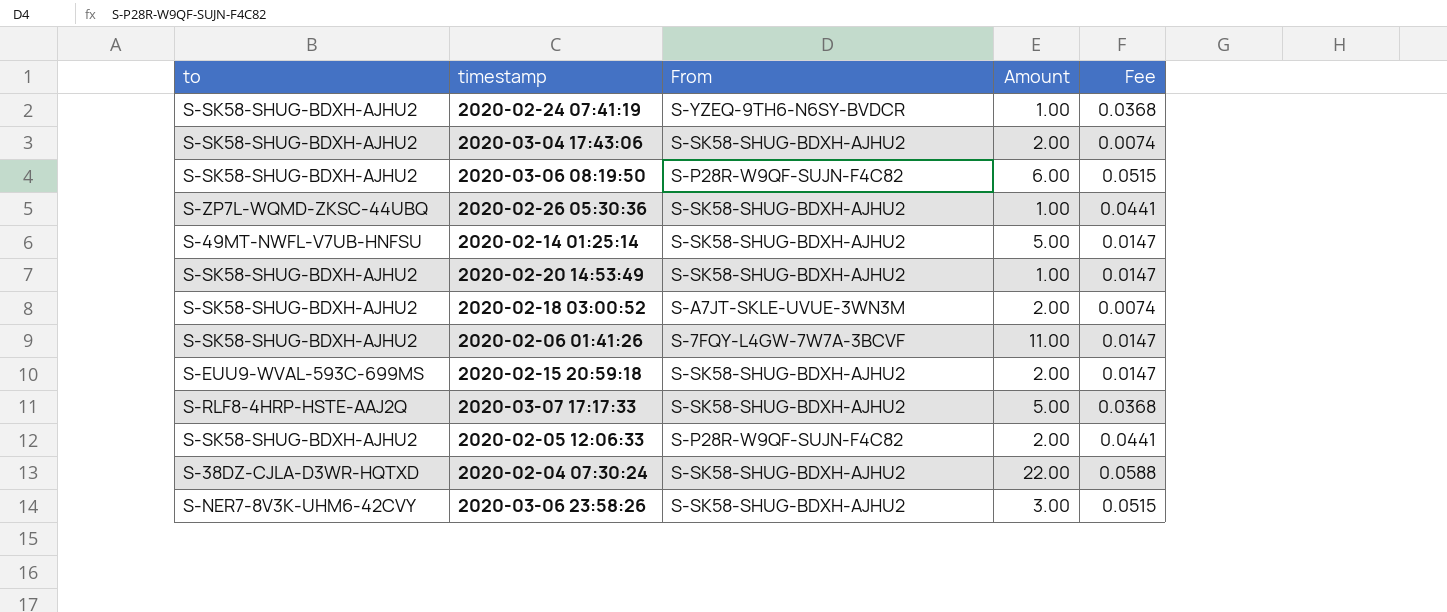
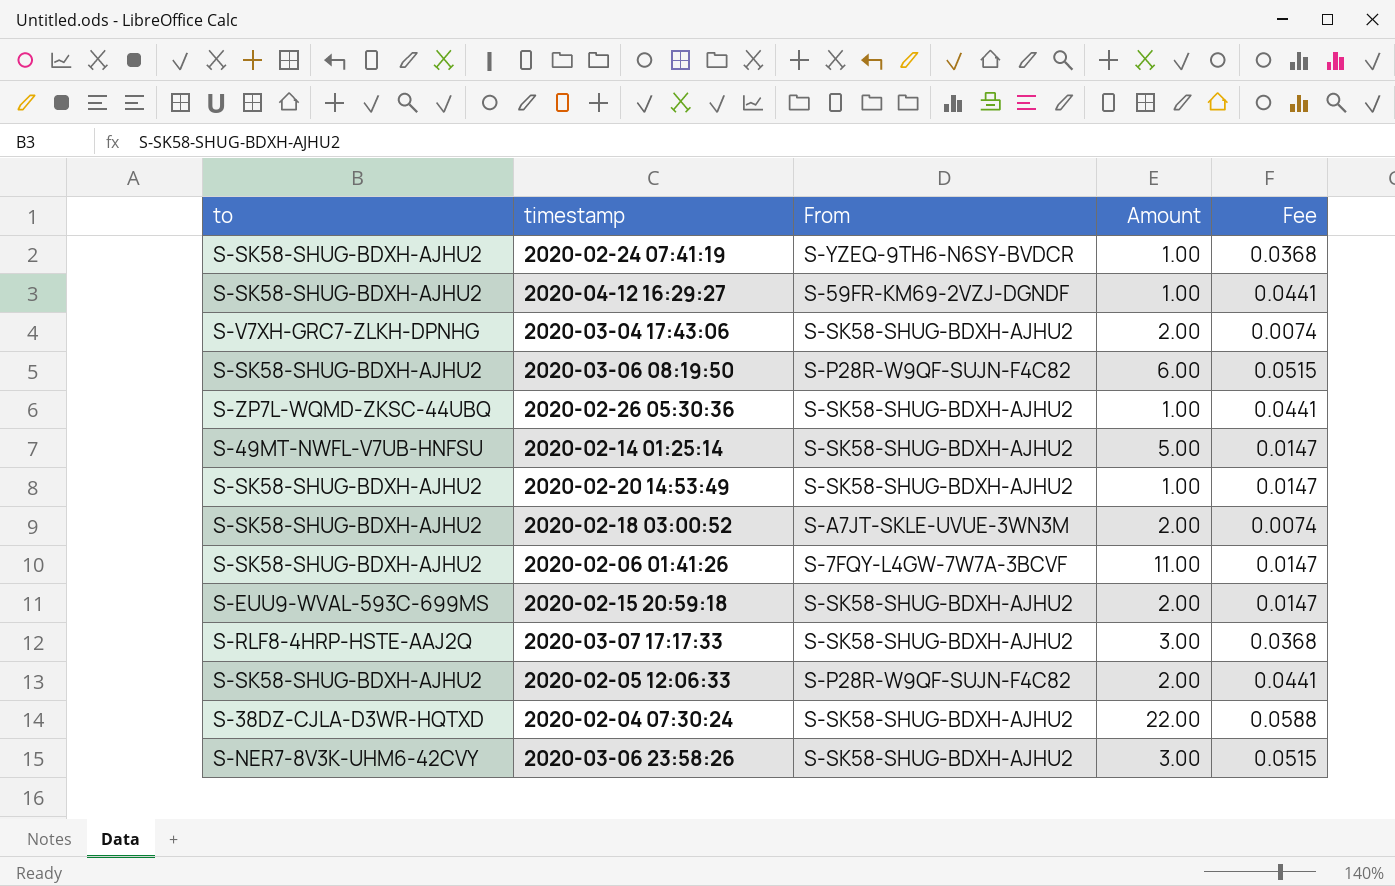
row 2020-04-12 16:29:27: none -> S-SK58-SHUG-BDXH-AJHU2 | S-59FR-KM69-2VZJ-DGNDF | 1.00 | 0.0441
2020-03-04 17:43:06 | to: S-SK58-SHUG-BDXH-AJHU2 -> S-V7XH-GRC7-ZLKH-DPNHG
2020-03-07 17:17:33 | Amount: 5.00 -> 3.00

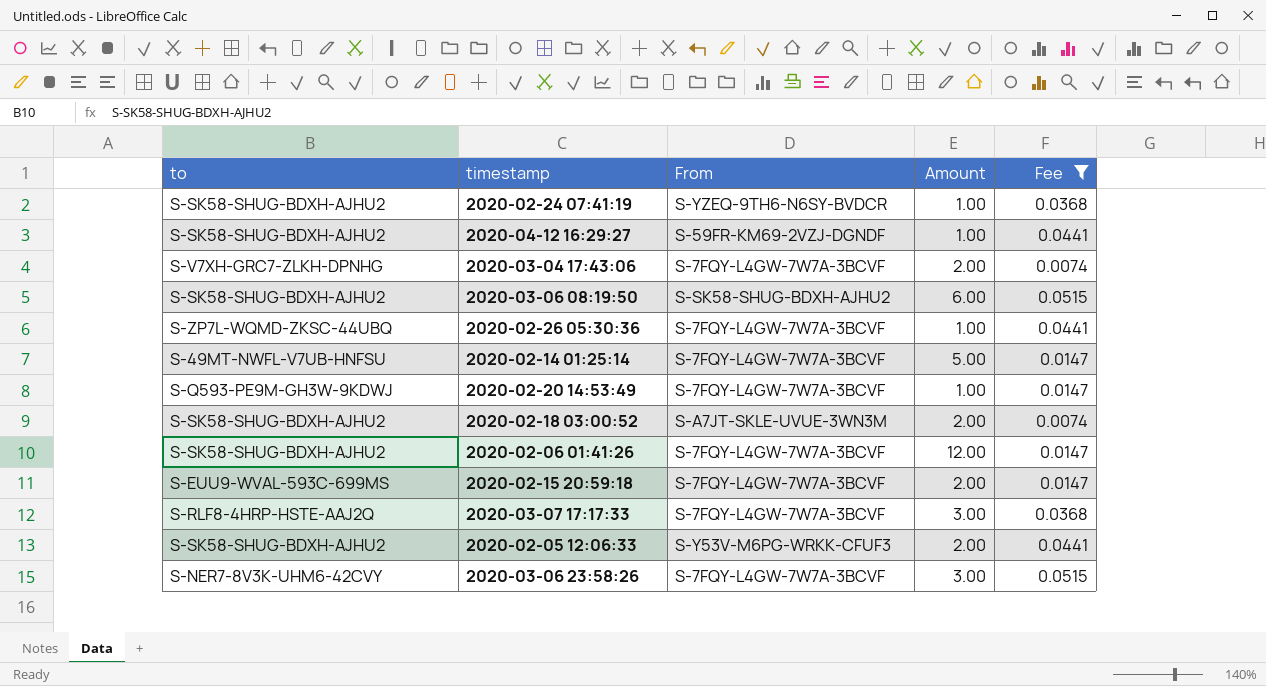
filter: none -> Fee != 0.0588
2020-03-04 17:43:06 | From: S-SK58-SHUG-BDXH-AJHU2 -> S-7FQY-L4GW-7W7A-3BCVF
2020-03-06 08:19:50 | From: S-P28R-W9QF-SUJN-F4C82 -> S-SK58-SHUG-BDXH-AJHU2
2020-02-26 05:30:36 | From: S-SK58-SHUG-BDXH-AJHU2 -> S-7FQY-L4GW-7W7A-3BCVF
2020-02-14 01:25:14 | From: S-SK58-SHUG-BDXH-AJHU2 -> S-7FQY-L4GW-7W7A-3BCVF
2020-02-20 14:53:49 | to: S-SK58-SHUG-BDXH-AJHU2 -> S-Q593-PE9M-GH3W-9KDWJ
2020-02-20 14:53:49 | From: S-SK58-SHUG-BDXH-AJHU2 -> S-7FQY-L4GW-7W7A-3BCVF
2020-02-06 01:41:26 | Amount: 11.00 -> 12.00
2020-02-15 20:59:18 | From: S-SK58-SHUG-BDXH-AJHU2 -> S-7FQY-L4GW-7W7A-3BCVF
2020-03-07 17:17:33 | From: S-SK58-SHUG-BDXH-AJHU2 -> S-7FQY-L4GW-7W7A-3BCVF
2020-02-05 12:06:33 | From: S-P28R-W9QF-SUJN-F4C82 -> S-Y53V-M6PG-WRKK-CFUF3
2020-03-06 23:58:26 | From: S-SK58-SHUG-BDXH-AJHU2 -> S-7FQY-L4GW-7W7A-3BCVF

